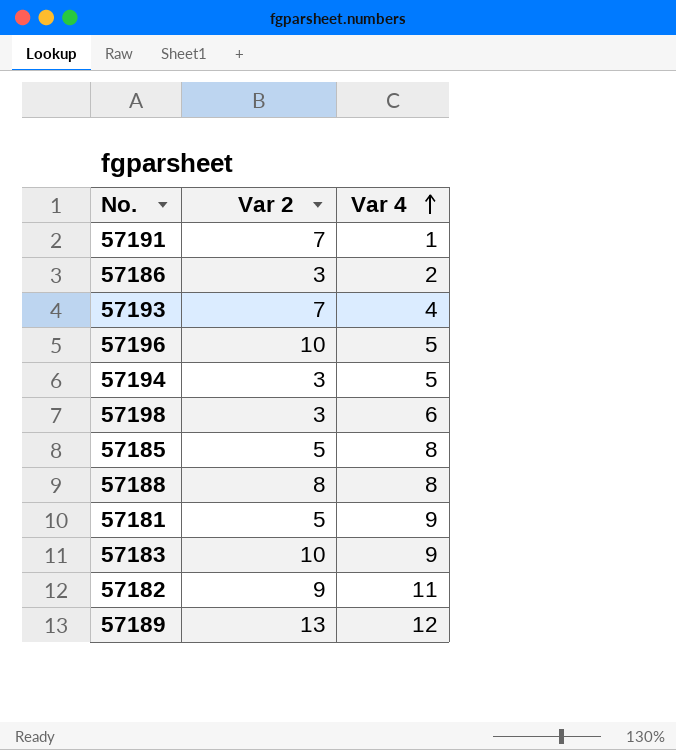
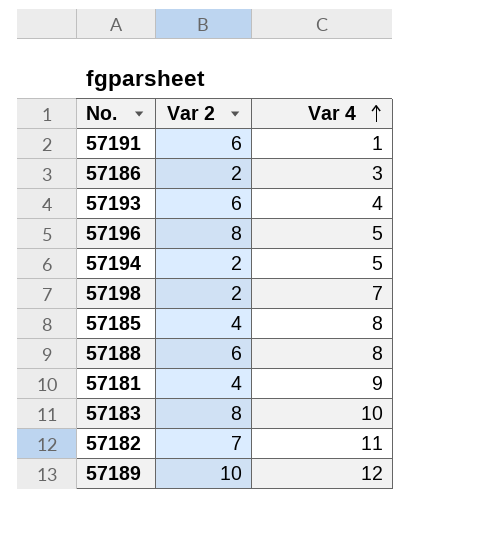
57191 | Var 2: 7 -> 6
57186 | Var 2: 3 -> 2
57186 | Var 4: 2 -> 3
57193 | Var 2: 7 -> 6
57196 | Var 2: 10 -> 8
57194 | Var 2: 3 -> 2
57198 | Var 2: 3 -> 2
57198 | Var 4: 6 -> 7
57185 | Var 2: 5 -> 4
57188 | Var 2: 8 -> 6
57181 | Var 2: 5 -> 4
57183 | Var 2: 10 -> 8
57183 | Var 4: 9 -> 10
57182 | Var 2: 9 -> 7
57189 | Var 2: 13 -> 10

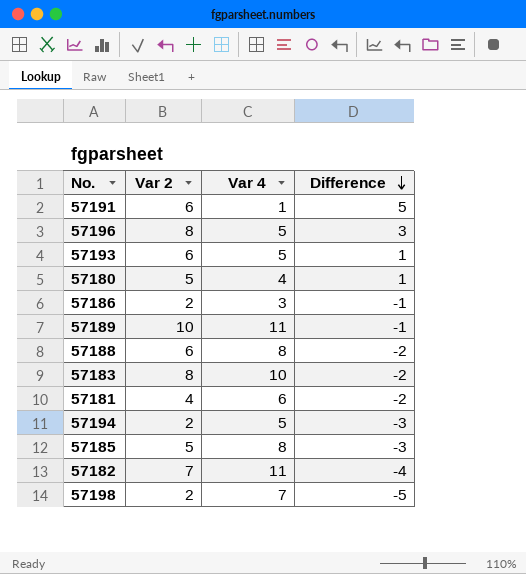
row order: Var 4 ascending -> Difference descending
column Difference | formula: none -> [Var 2] - [Var 4]
57193 | Var 4: 4 -> 5
row 57180: none -> 5 | 4 | 1
57189 | Var 4: 12 -> 11
57181 | Var 4: 9 -> 6
57185 | Var 2: 4 -> 5

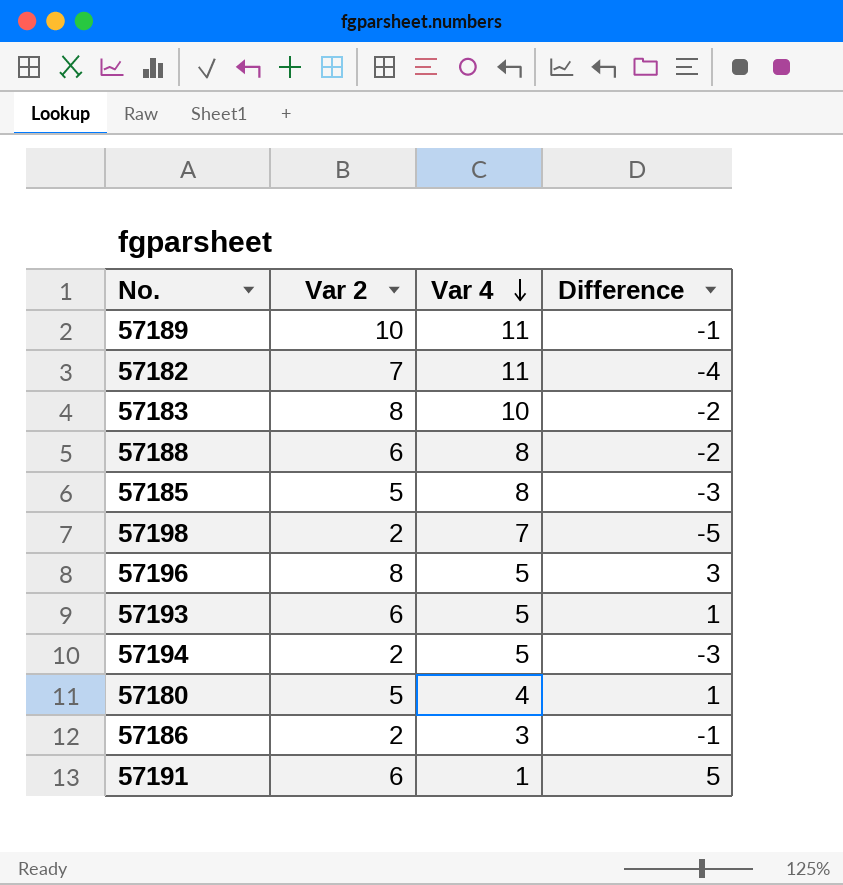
row order: Difference descending -> Var 4 descending
row 57181: 4 | 6 | -2 -> none

